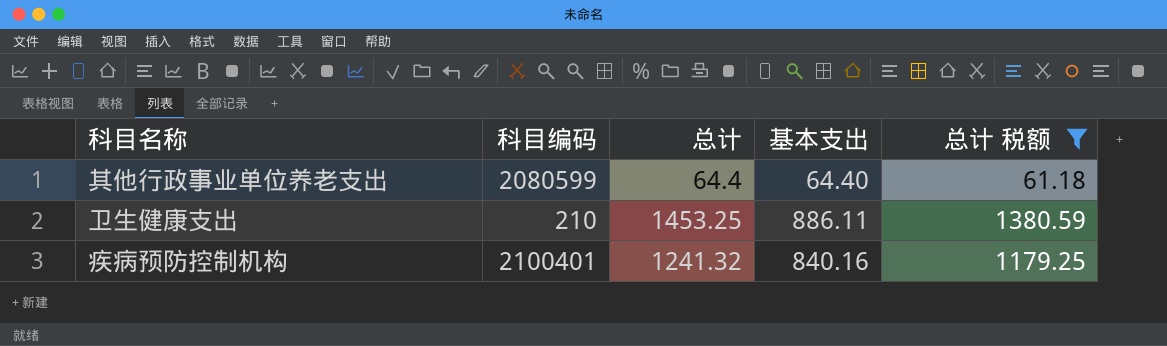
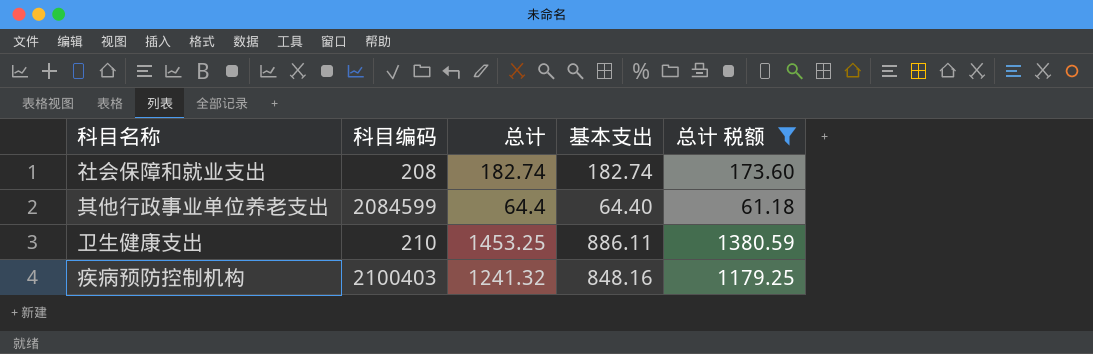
row 社会保障和就业支出: none -> 208 | 182.74 | 182.74 | 173.60
其他行政事业单位养老支出 | 科目编码: 2080599 -> 2084599
疾病预防控制机构 | 科目编码: 2100401 -> 2100403
疾病预防控制机构 | 基本支出: 840.16 -> 848.16

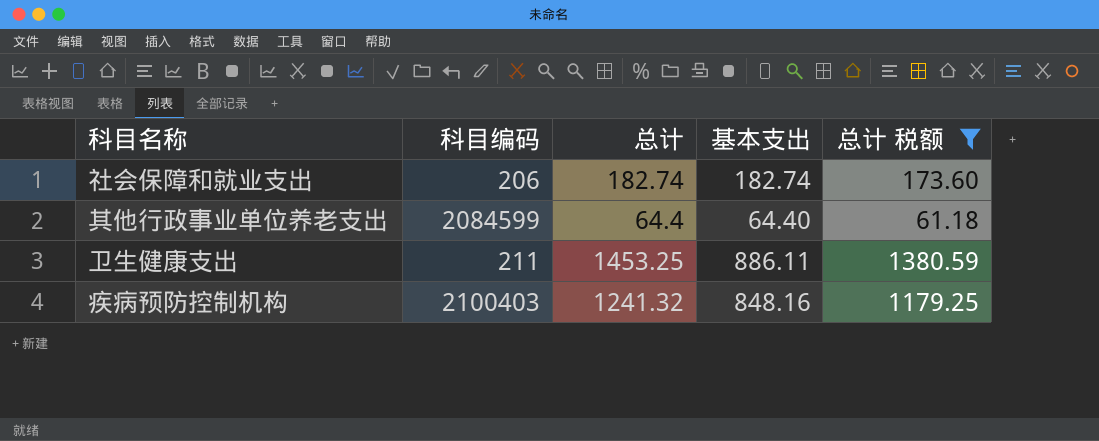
社会保障和就业支出 | 科目编码: 208 -> 206
卫生健康支出 | 科目编码: 210 -> 211

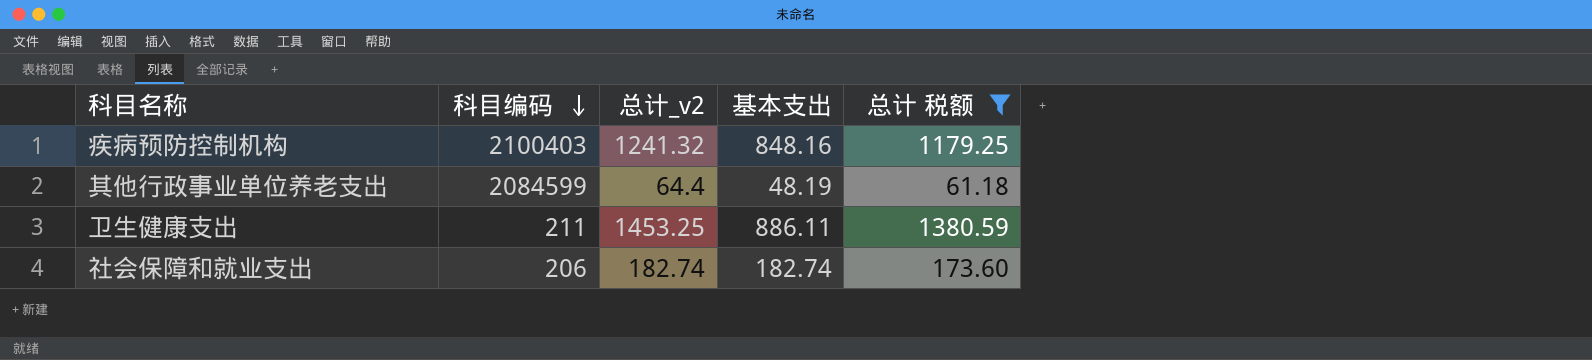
row order: none -> 科目编码 descending
column name: 总计 -> 总计_v2
其他行政事业单位养老支出 | 基本支出: 64.40 -> 48.19

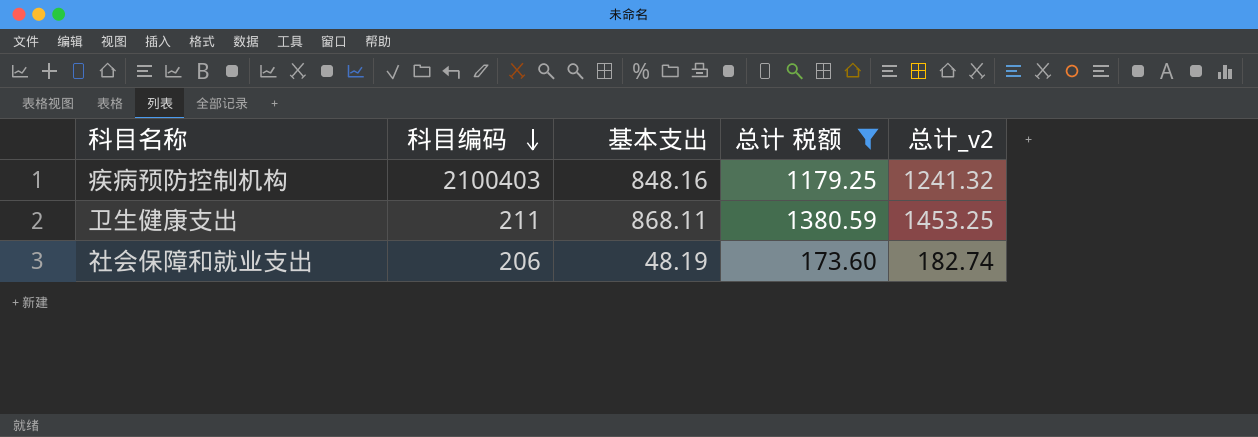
column 总计_v2 | position: 3 -> 5
row 其他行政事业单位养老支出: 2084599 | 64.4 | 48.19 | 61.18 -> none
卫生健康支出 | 基本支出: 886.11 -> 868.11
社会保障和就业支出 | 基本支出: 182.74 -> 48.19

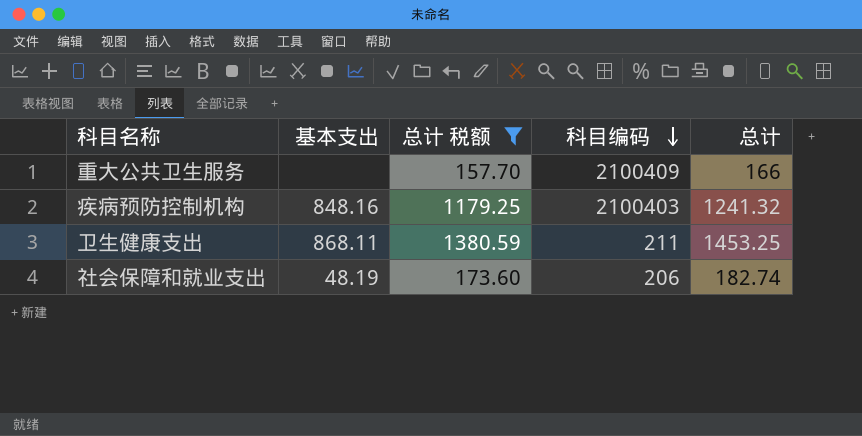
column 科目编码 | position: 2 -> 4
column name: 总计_v2 -> 总计
row 重大公共卫生服务: none -> none | 157.70 | 2100409 | 166

